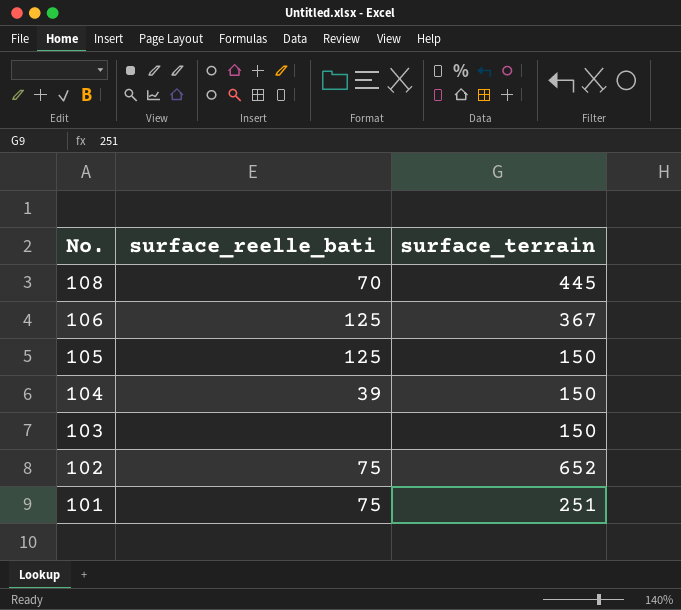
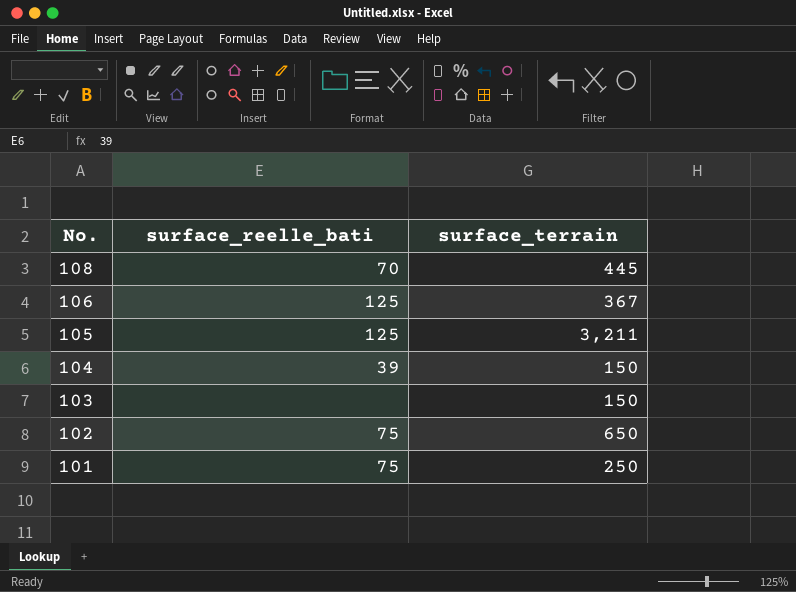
105 | surface_terrain: 150 -> 3,211
102 | surface_terrain: 652 -> 650
101 | surface_terrain: 251 -> 250

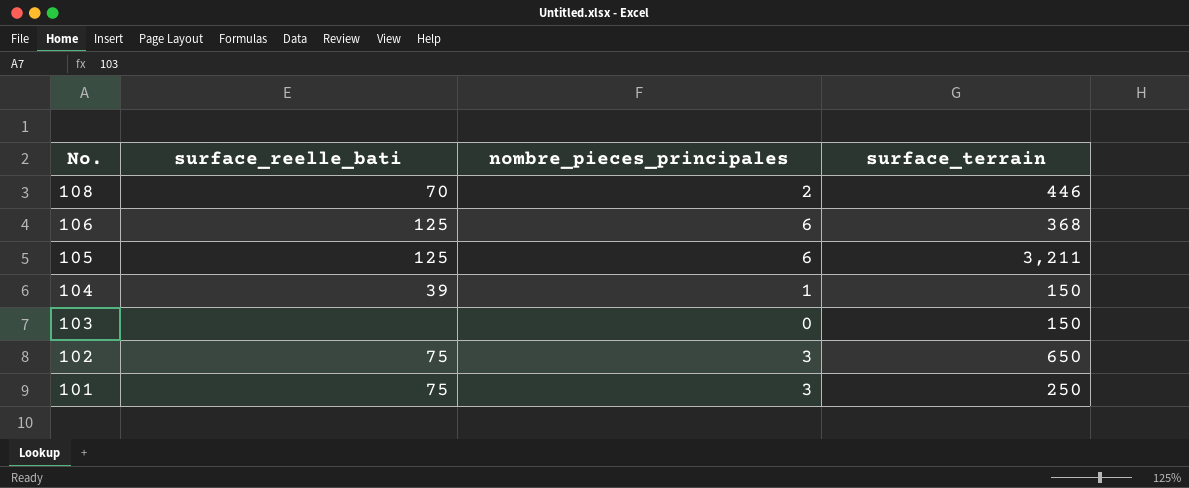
column nombre_pieces_principales | position: none -> 3
108 | surface_terrain: 445 -> 446
106 | surface_terrain: 367 -> 368

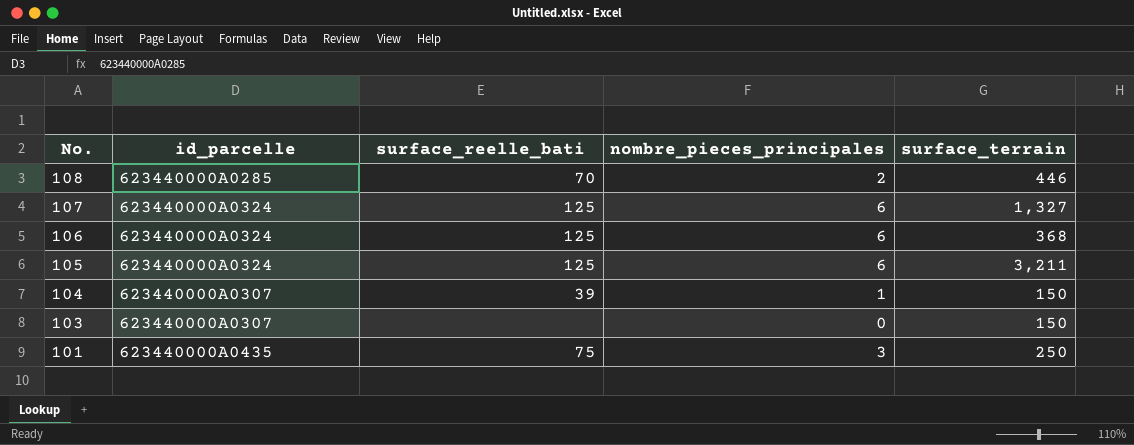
column id_parcelle | position: none -> 2
row 102: 75 | 3 | 650 -> none
row 107: none -> 623440000A0324 | 125 | 6 | 1,327

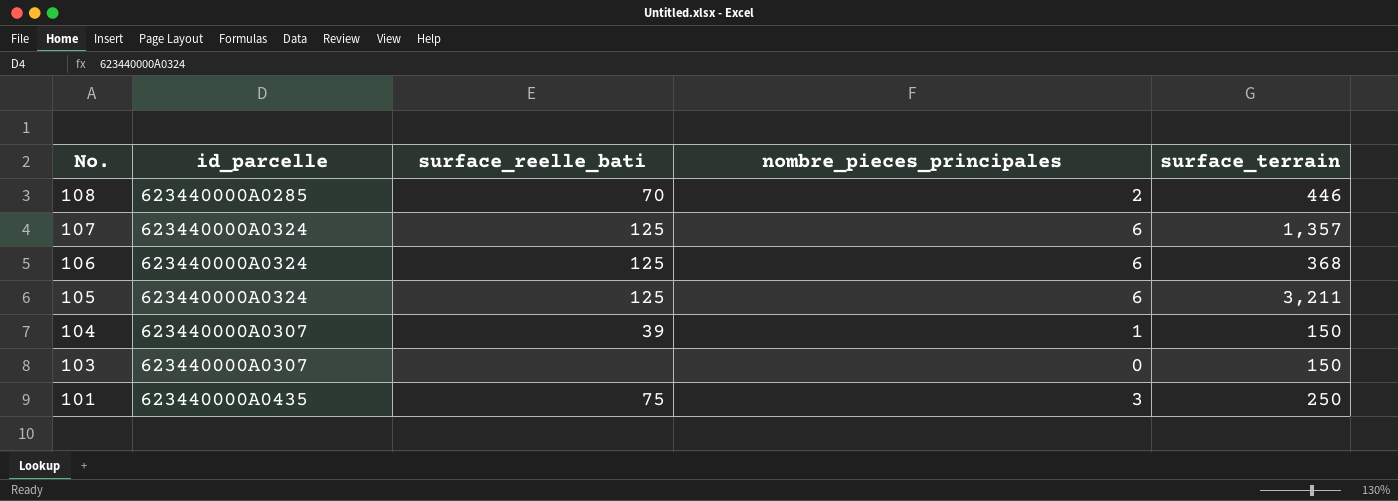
107 | surface_terrain: 1,327 -> 1,357

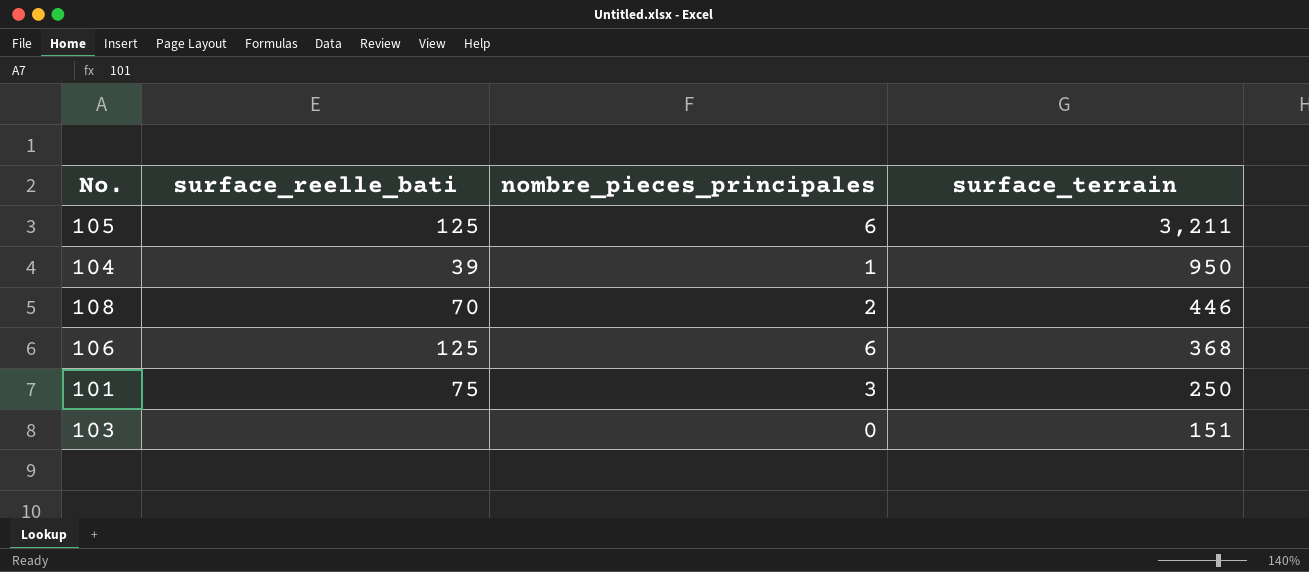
row order: No. descending -> surface_terrain descending
column id_parcelle | position: 2 -> none
row 107: 623440000A0324 | 125 | 6 | 1,357 -> none
104 | surface_terrain: 150 -> 950
103 | surface_terrain: 150 -> 151

